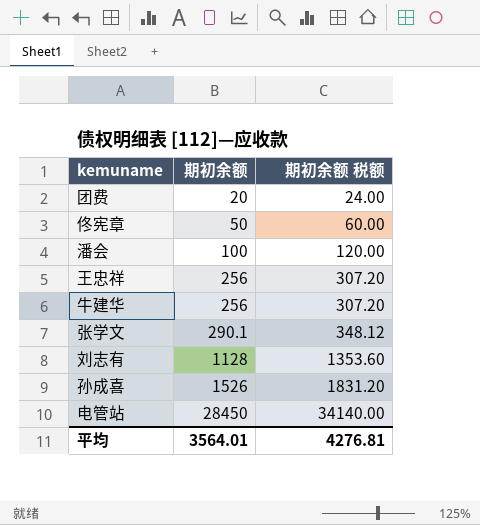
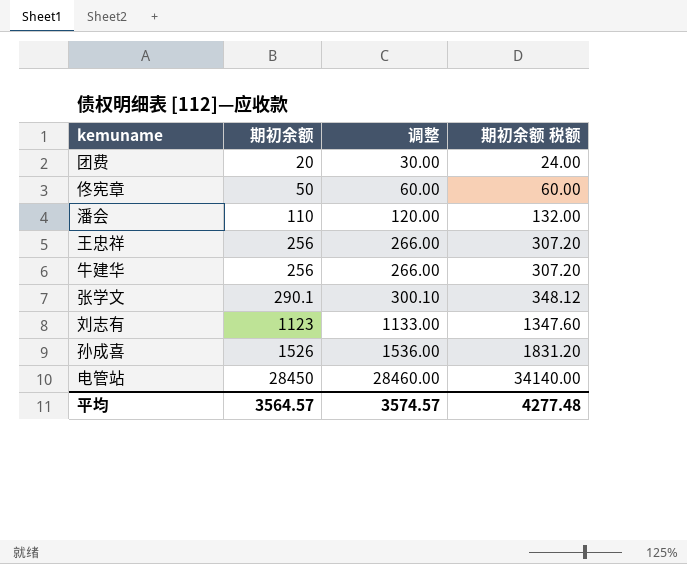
column 调整 | formula: none -> [期初余额] + 10
潘会 | 期初余额: 100 -> 110
潘会 | 期初余额 税额: 120.00 -> 132.00
刘志有 | 期初余额: 1128 -> 1123
刘志有 | 期初余额 税额: 1353.60 -> 1347.60
平均 | 期初余额: 3564.01 -> 3564.57
平均 | 期初余额 税额: 4276.81 -> 4277.48

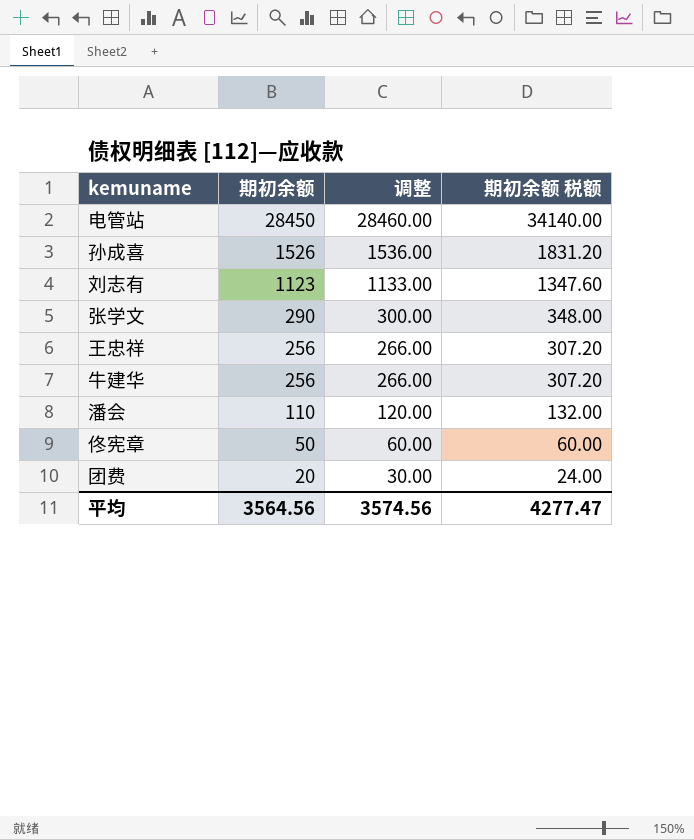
row order: 期初余额 ascending -> 期初余额 descending
张学文 | 期初余额: 290.1 -> 290
张学文 | 调整: 300.10 -> 300.00
张学文 | 期初余额 税额: 348.12 -> 348.00
平均 | 期初余额: 3564.57 -> 3564.56
平均 | 调整: 3574.57 -> 3574.56
平均 | 期初余额 税额: 4277.48 -> 4277.47

